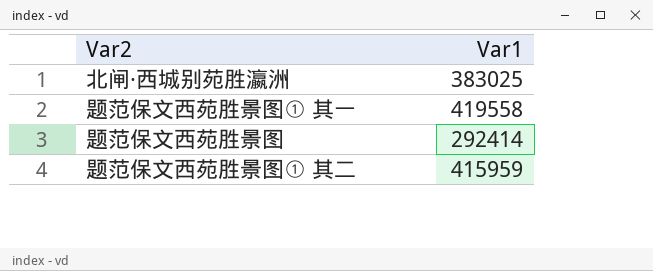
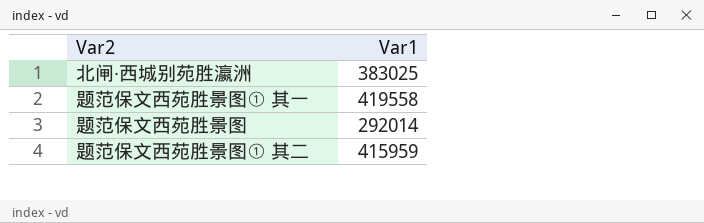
题范保文西苑胜景图 | Var1: 292414 -> 292014

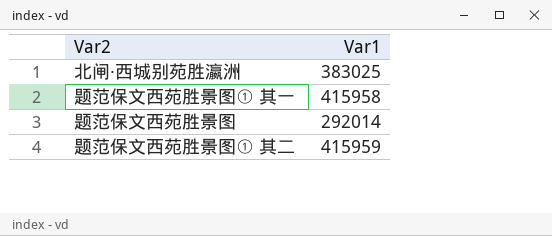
题范保文西苑胜景图① 其一 | Var1: 419558 -> 415958

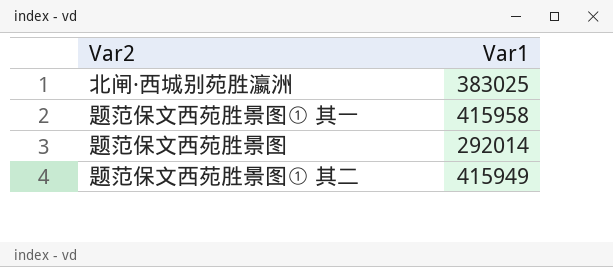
题范保文西苑胜景图① 其二 | Var1: 415959 -> 415949

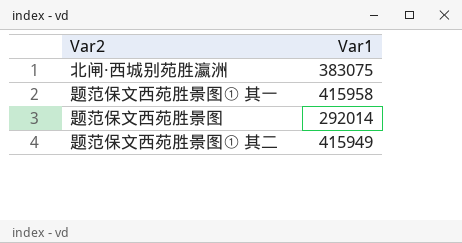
北闸·西城别苑胜瀛洲 | Var1: 383025 -> 383075

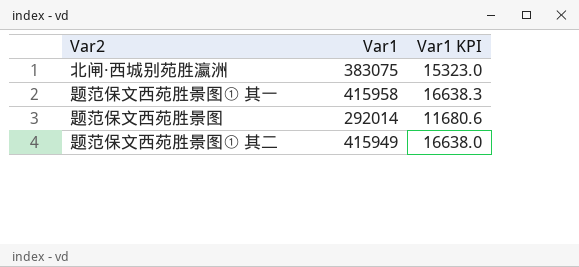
column Var1 KPI | formula: none -> [Var1] * 0.04

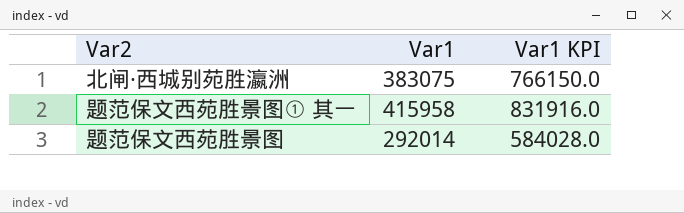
column Var1 KPI | formula: [Var1] * 0.04 -> [Var1] * 2
row 题范保文西苑胜景图① 其二: 415949 | 16638.0 -> none

